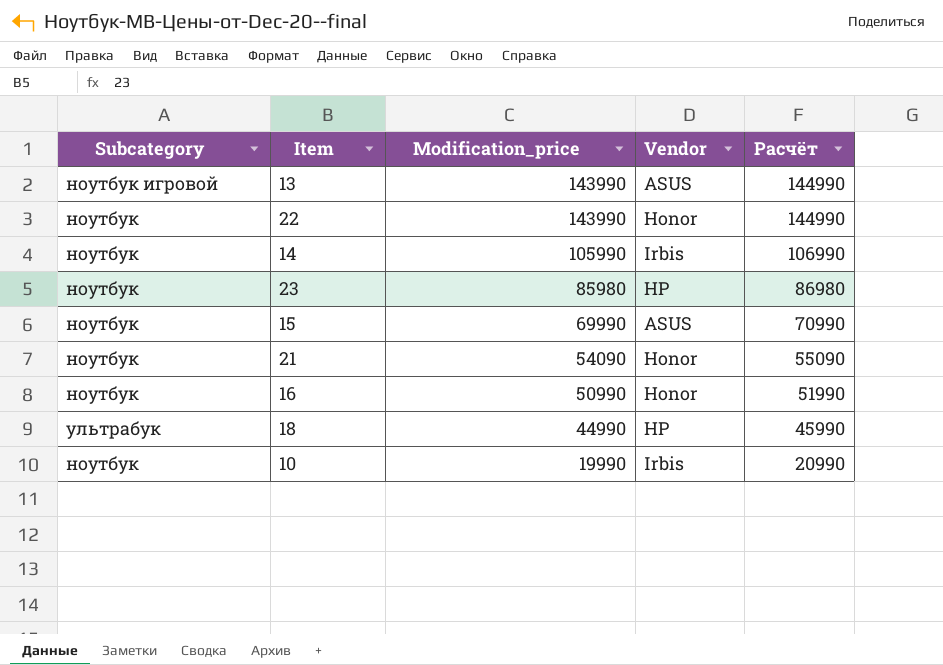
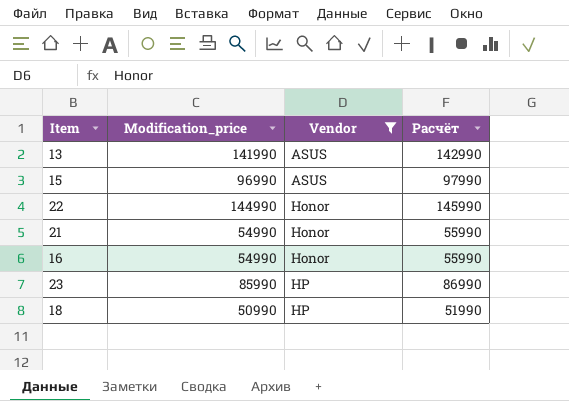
filter: none -> Vendor != Irbis
row order: Modification_price descending -> Vendor ascending
column Subcategory | position: 1 -> none
13 | Modification_price: 143990 -> 141990
13 | Расчёт: 144990 -> 142990
15 | Modification_price: 69990 -> 96990
15 | Расчёт: 70990 -> 97990
22 | Modification_price: 143990 -> 144990
22 | Расчёт: 144990 -> 145990
21 | Modification_price: 54090 -> 54990
21 | Расчёт: 55090 -> 55990
16 | Modification_price: 50990 -> 54990
16 | Расчёт: 51990 -> 55990
23 | Modification_price: 85980 -> 85990
23 | Расчёт: 86980 -> 86990
18 | Modification_price: 44990 -> 50990
18 | Расчёт: 45990 -> 51990

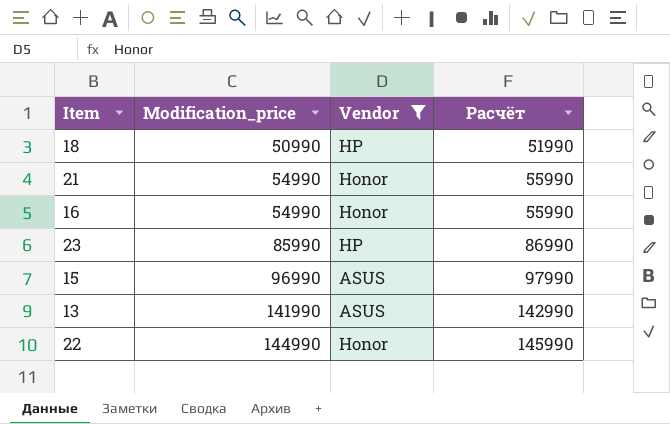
row order: Vendor ascending -> Modification_price ascending

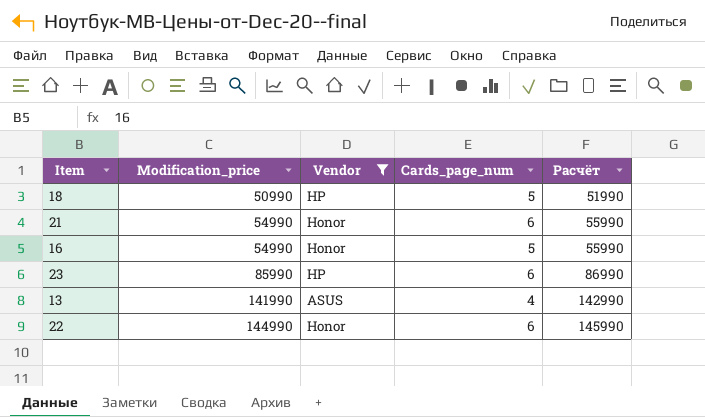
column Cards_page_num | position: none -> 4
row 15: 96990 | ASUS | 97990 -> none

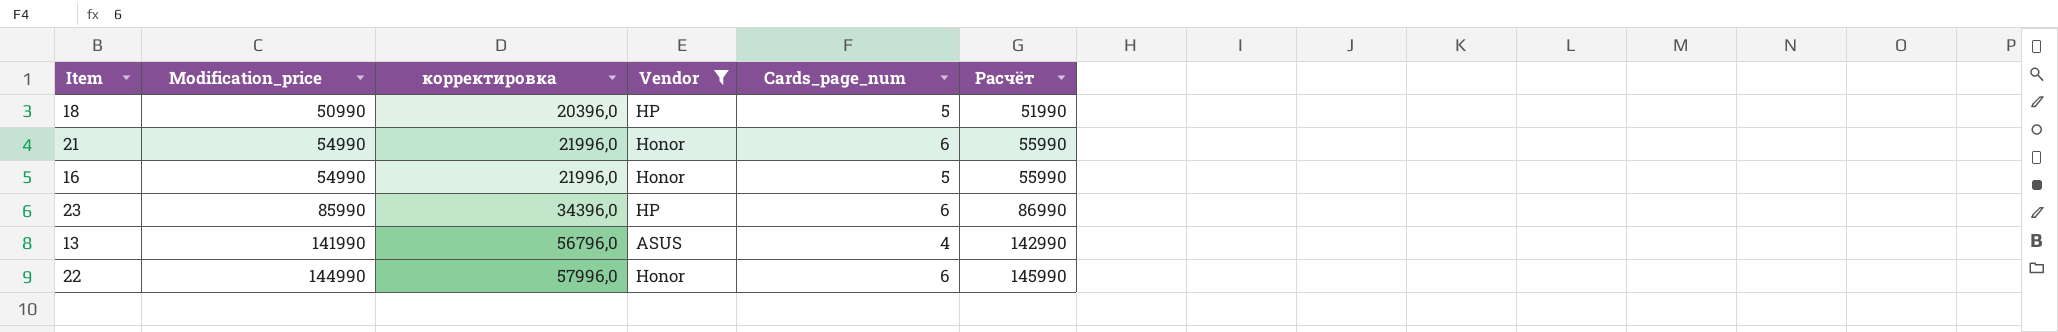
column корректировка | formula: none -> [Modification_price] * 0,4

